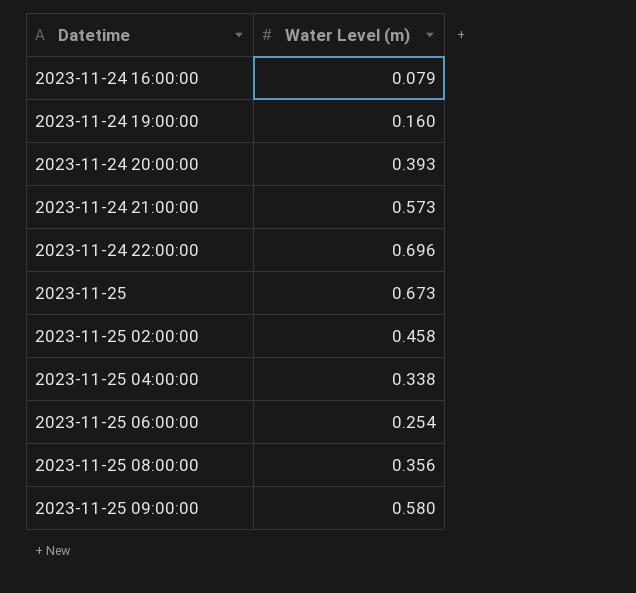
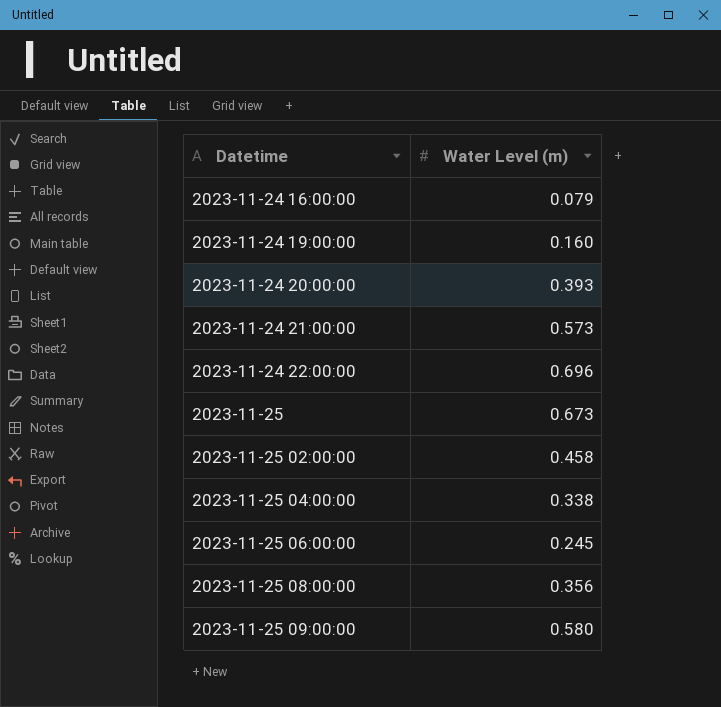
2023-11-25 06:00:00 | Water Level (m): 0.254 -> 0.245

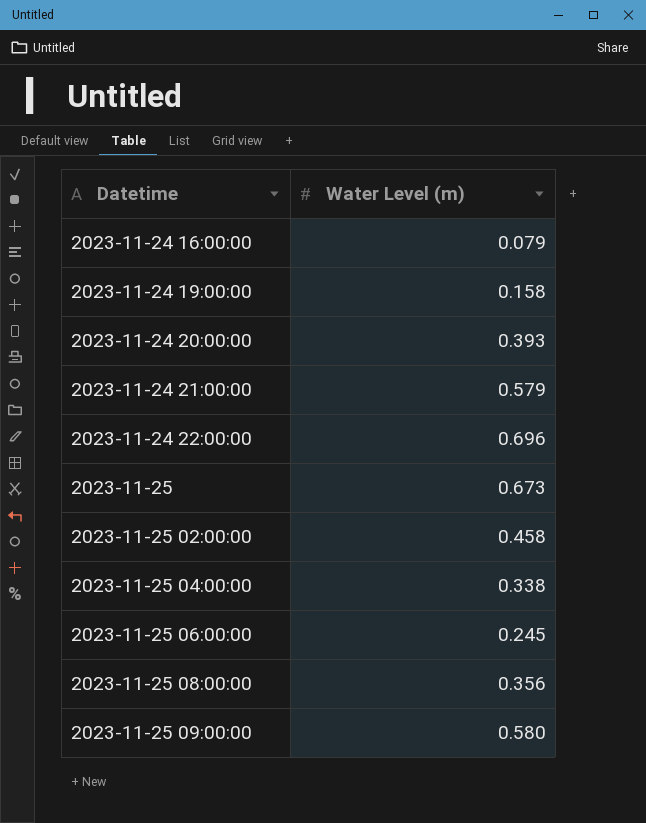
2023-11-24 19:00:00 | Water Level (m): 0.160 -> 0.158
2023-11-24 21:00:00 | Water Level (m): 0.573 -> 0.579

